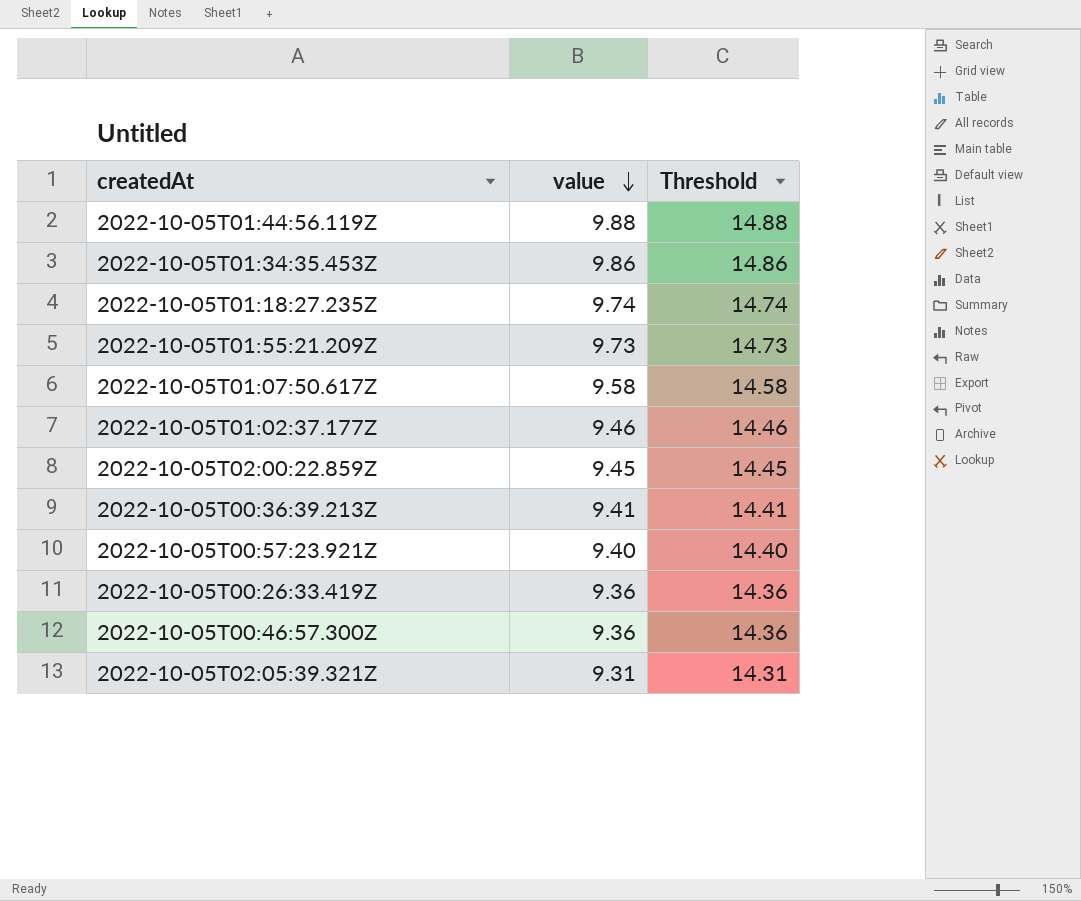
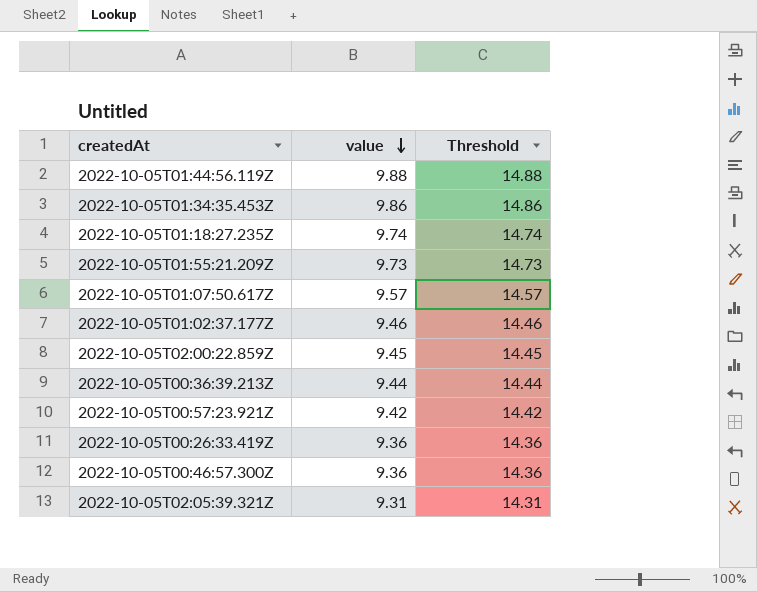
2022-10-05T01:07:50.617Z | value: 9.58 -> 9.57
2022-10-05T01:07:50.617Z | Threshold: 14.58 -> 14.57
2022-10-05T00:36:39.213Z | value: 9.41 -> 9.44
2022-10-05T00:36:39.213Z | Threshold: 14.41 -> 14.44
2022-10-05T00:57:23.921Z | value: 9.40 -> 9.42
2022-10-05T00:57:23.921Z | Threshold: 14.40 -> 14.42

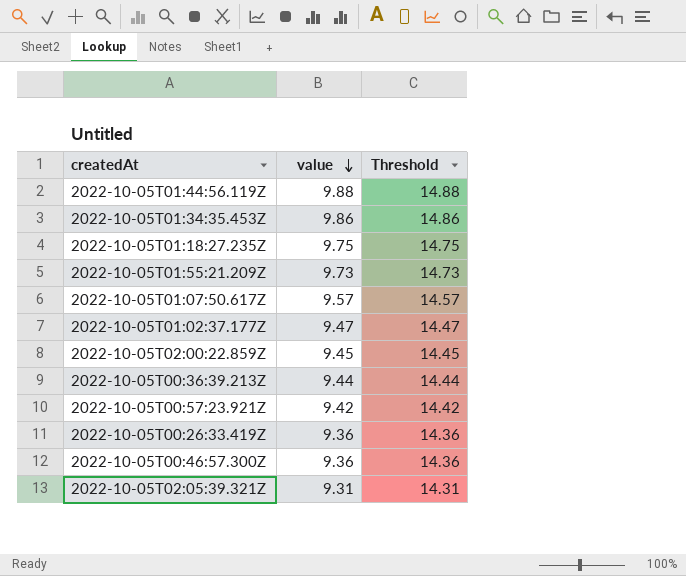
2022-10-05T01:18:27.235Z | value: 9.74 -> 9.75
2022-10-05T01:18:27.235Z | Threshold: 14.74 -> 14.75
2022-10-05T01:02:37.177Z | value: 9.46 -> 9.47
2022-10-05T01:02:37.177Z | Threshold: 14.46 -> 14.47

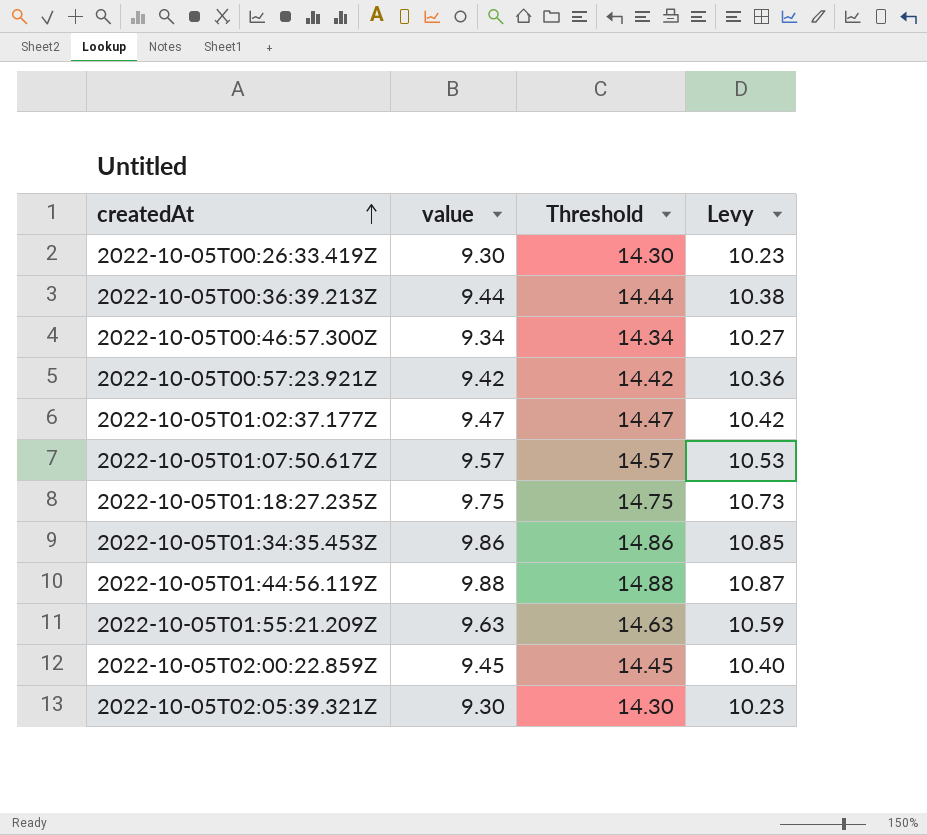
row order: value descending -> createdAt ascending
column Levy | formula: none -> [value] * 1.1
2022-10-05T00:26:33.419Z | value: 9.36 -> 9.30
2022-10-05T00:26:33.419Z | Threshold: 14.36 -> 14.30
2022-10-05T00:46:57.300Z | value: 9.36 -> 9.34
2022-10-05T00:46:57.300Z | Threshold: 14.36 -> 14.34
2022-10-05T01:55:21.209Z | value: 9.73 -> 9.63
2022-10-05T01:55:21.209Z | Threshold: 14.73 -> 14.63
2022-10-05T02:05:39.321Z | value: 9.31 -> 9.30
2022-10-05T02:05:39.321Z | Threshold: 14.31 -> 14.30

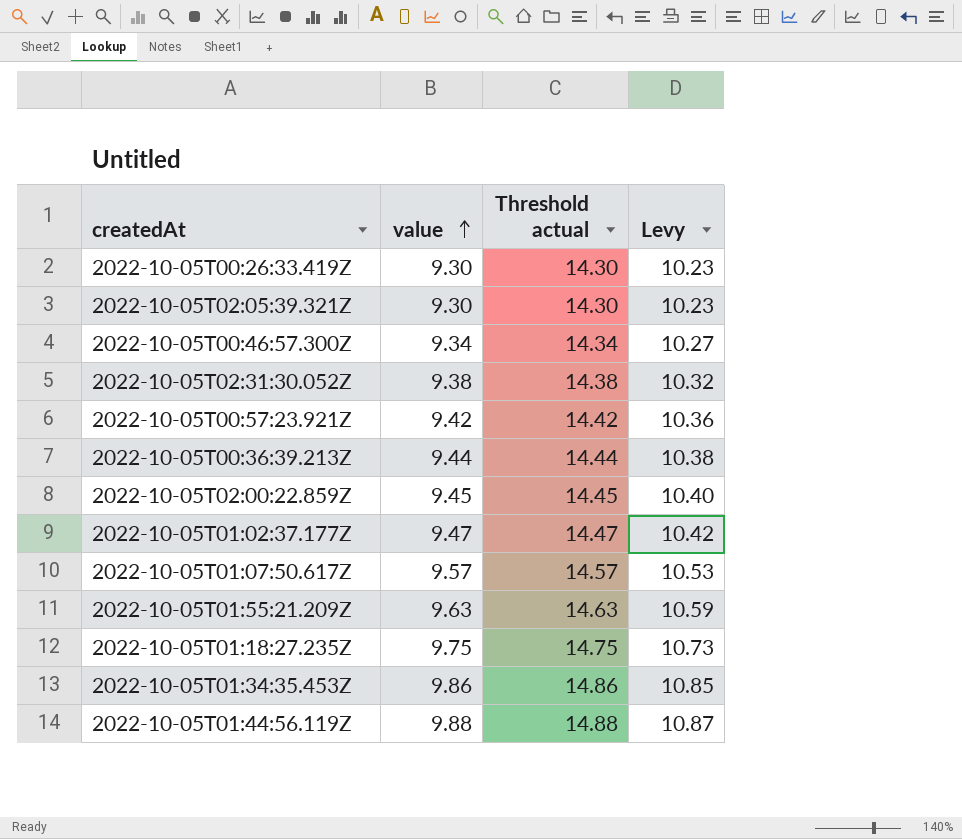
row order: createdAt ascending -> value ascending
column name: Threshold -> Threshold actual
row 2022-10-05T02:31:30.052Z: none -> 9.38 | 14.38 | 10.32

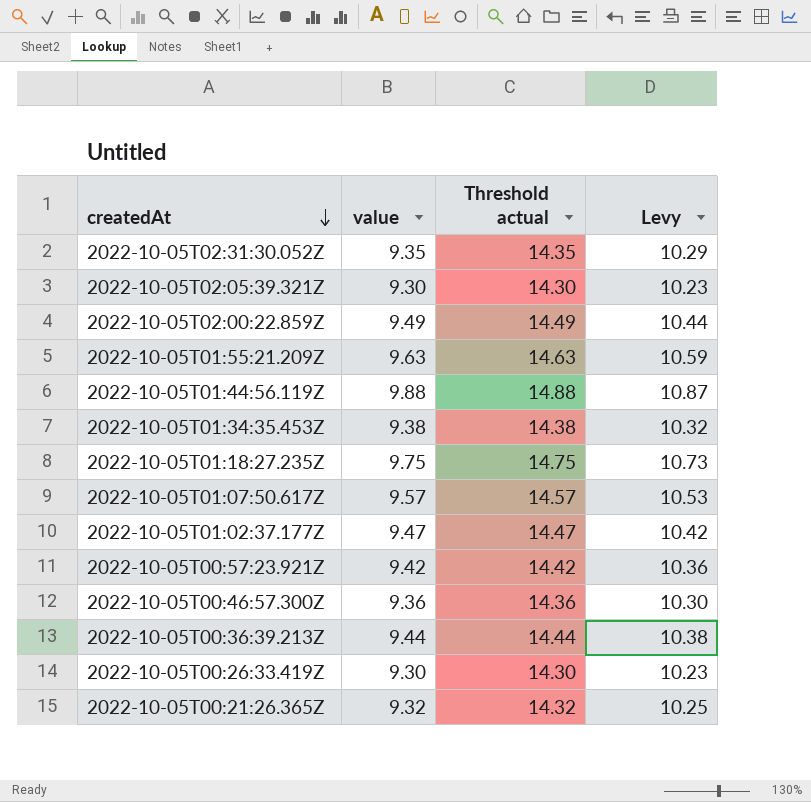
row order: value ascending -> createdAt descending
2022-10-05T02:31:30.052Z | value: 9.38 -> 9.35
2022-10-05T02:31:30.052Z | Threshold actual: 14.38 -> 14.35
2022-10-05T02:31:30.052Z | Levy: 10.32 -> 10.29
2022-10-05T02:00:22.859Z | value: 9.45 -> 9.49
2022-10-05T02:00:22.859Z | Threshold actual: 14.45 -> 14.49
2022-10-05T02:00:22.859Z | Levy: 10.40 -> 10.44
2022-10-05T01:34:35.453Z | value: 9.86 -> 9.38
2022-10-05T01:34:35.453Z | Threshold actual: 14.86 -> 14.38
2022-10-05T01:34:35.453Z | Levy: 10.85 -> 10.32
2022-10-05T00:46:57.300Z | value: 9.34 -> 9.36
2022-10-05T00:46:57.300Z | Threshold actual: 14.34 -> 14.36
2022-10-05T00:46:57.300Z | Levy: 10.27 -> 10.30
row 2022-10-05T00:21:26.365Z: none -> 9.32 | 14.32 | 10.25

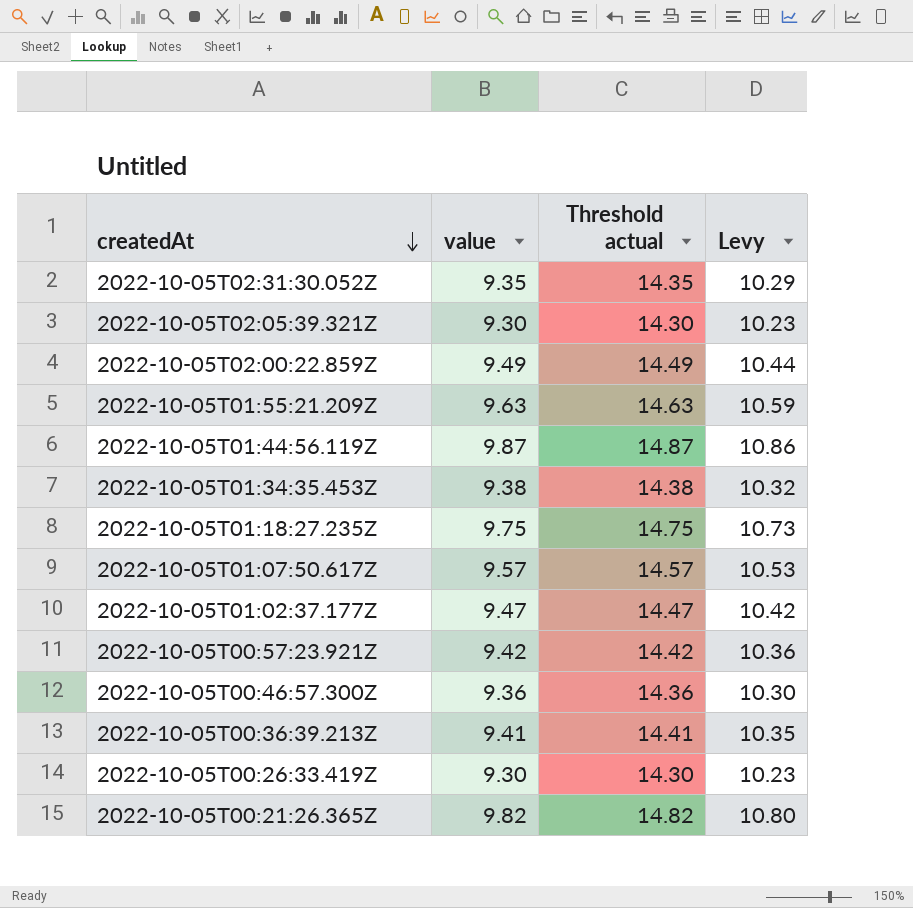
2022-10-05T01:44:56.119Z | value: 9.88 -> 9.87
2022-10-05T01:44:56.119Z | Threshold actual: 14.88 -> 14.87
2022-10-05T01:44:56.119Z | Levy: 10.87 -> 10.86
2022-10-05T00:36:39.213Z | value: 9.44 -> 9.41
2022-10-05T00:36:39.213Z | Threshold actual: 14.44 -> 14.41
2022-10-05T00:36:39.213Z | Levy: 10.38 -> 10.35
2022-10-05T00:21:26.365Z | value: 9.32 -> 9.82
2022-10-05T00:21:26.365Z | Threshold actual: 14.32 -> 14.82
2022-10-05T00:21:26.365Z | Levy: 10.25 -> 10.80

